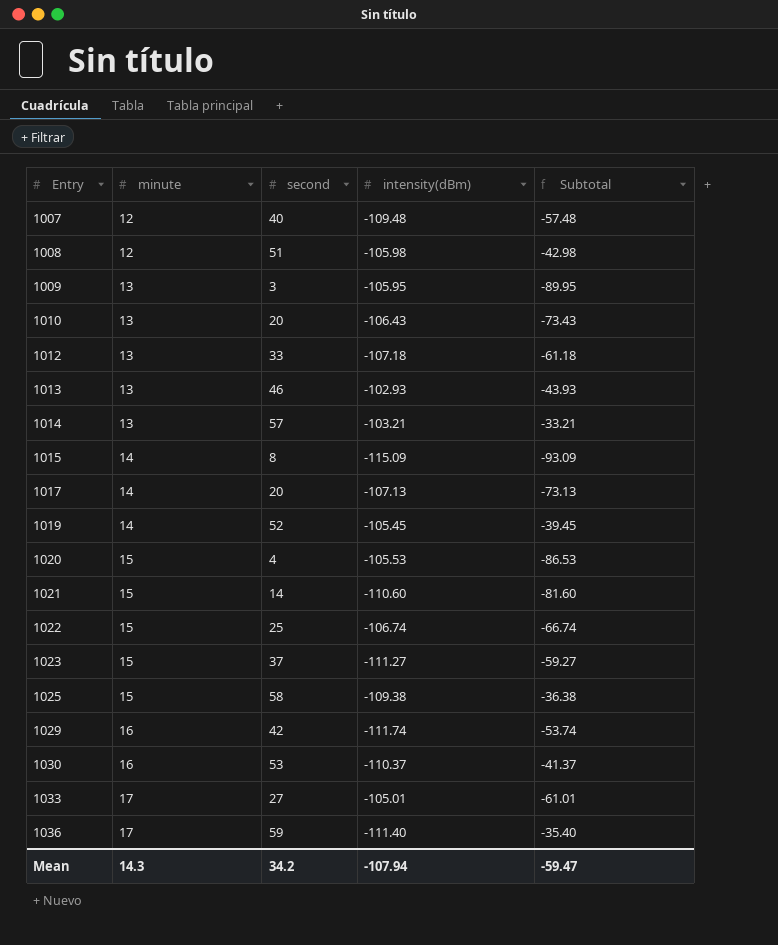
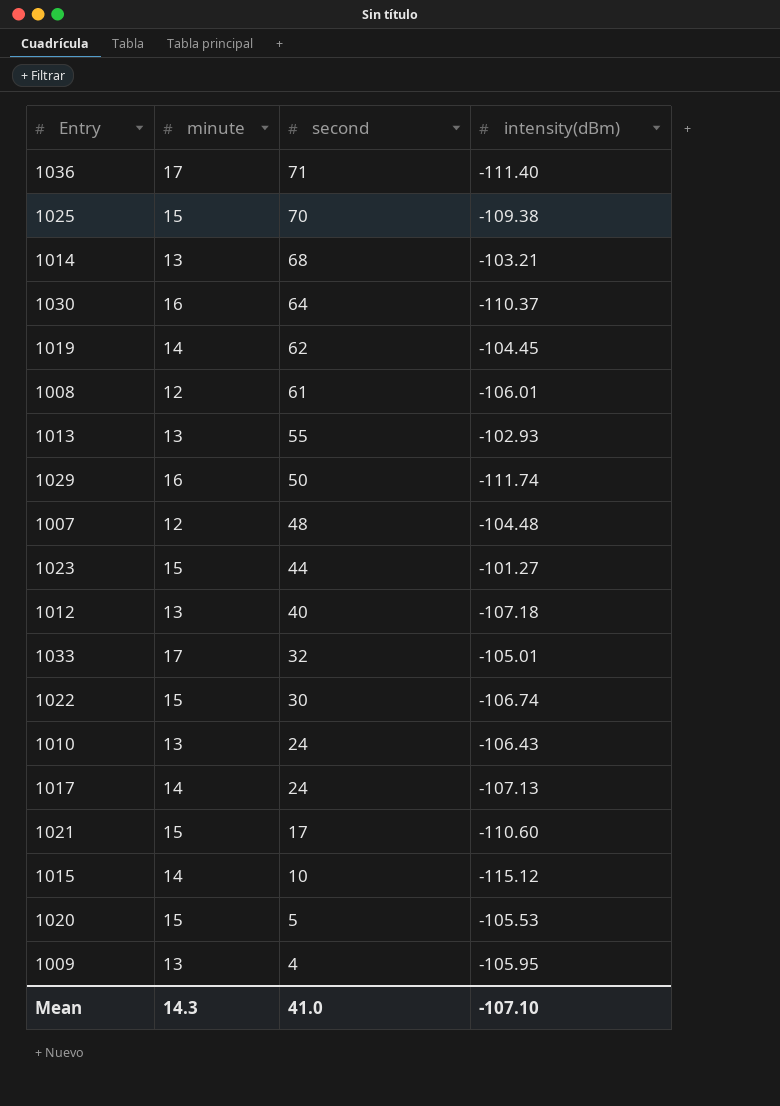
row order: Entry ascending -> second descending
column Subtotal | formula: [minute] + [second] + [intensity(dBm)] -> none
1036 | second: 59 -> 71
1025 | second: 58 -> 70
1014 | second: 57 -> 68
1030 | second: 53 -> 64
1019 | second: 52 -> 62
1019 | intensity(dBm): -105.45 -> -104.45
1008 | second: 51 -> 61
1008 | intensity(dBm): -105.98 -> -106.01
1013 | second: 46 -> 55
1029 | second: 42 -> 50
1007 | second: 40 -> 48
1007 | intensity(dBm): -109.48 -> -104.48
1023 | second: 37 -> 44
1023 | intensity(dBm): -111.27 -> -101.27
1012 | second: 33 -> 40
1033 | second: 27 -> 32
1022 | second: 25 -> 30
1010 | second: 20 -> 24
1017 | second: 20 -> 24
1021 | second: 14 -> 17
1015 | second: 8 -> 10
1015 | intensity(dBm): -115.09 -> -115.12
1020 | second: 4 -> 5
1009 | second: 3 -> 4
Mean | second: 34.2 -> 41.0
Mean | intensity(dBm): -107.94 -> -107.10

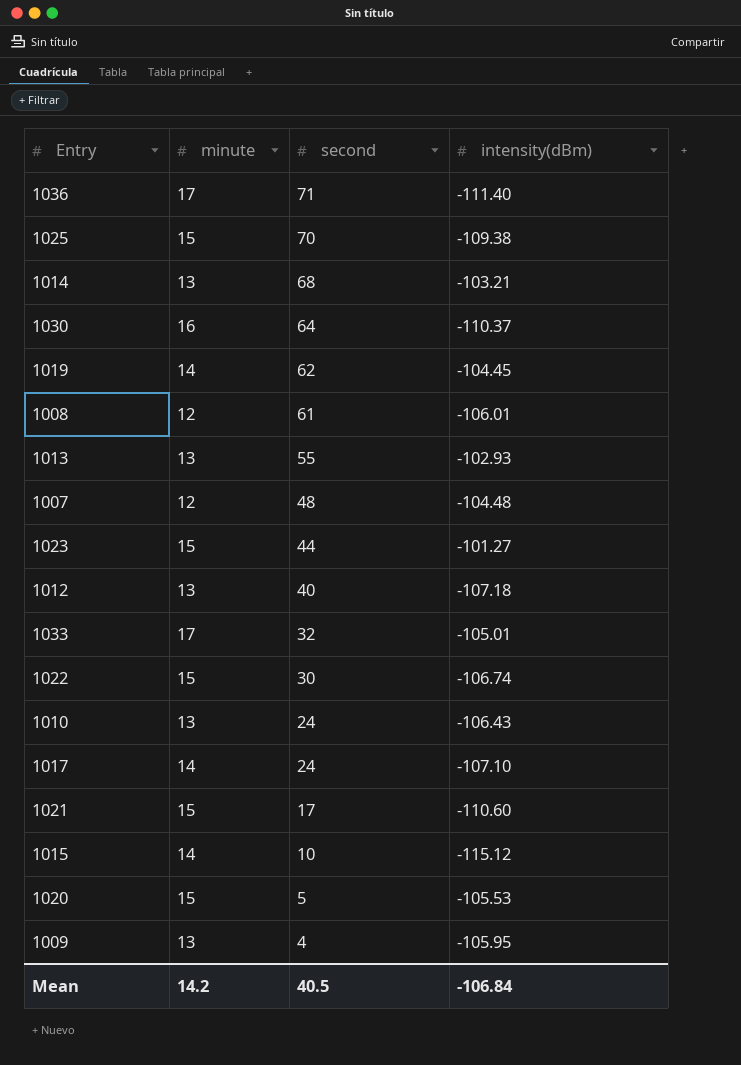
row 1029: 16 | 50 | -111.74 -> none
1017 | intensity(dBm): -107.13 -> -107.10
Mean | minute: 14.3 -> 14.2
Mean | second: 41.0 -> 40.5
Mean | intensity(dBm): -107.10 -> -106.84

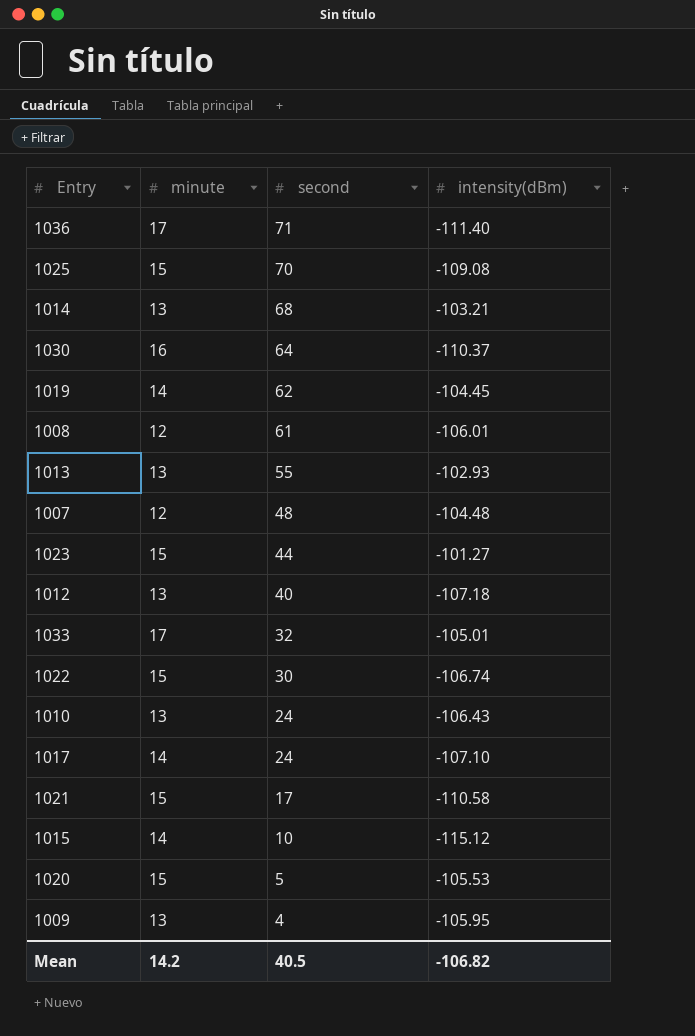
1025 | intensity(dBm): -109.38 -> -109.08
1021 | intensity(dBm): -110.60 -> -110.58
Mean | intensity(dBm): -106.84 -> -106.82

